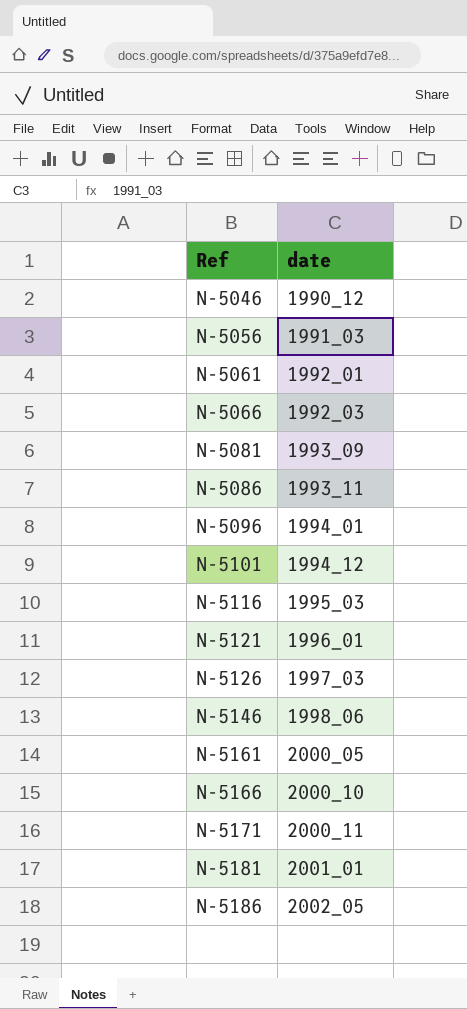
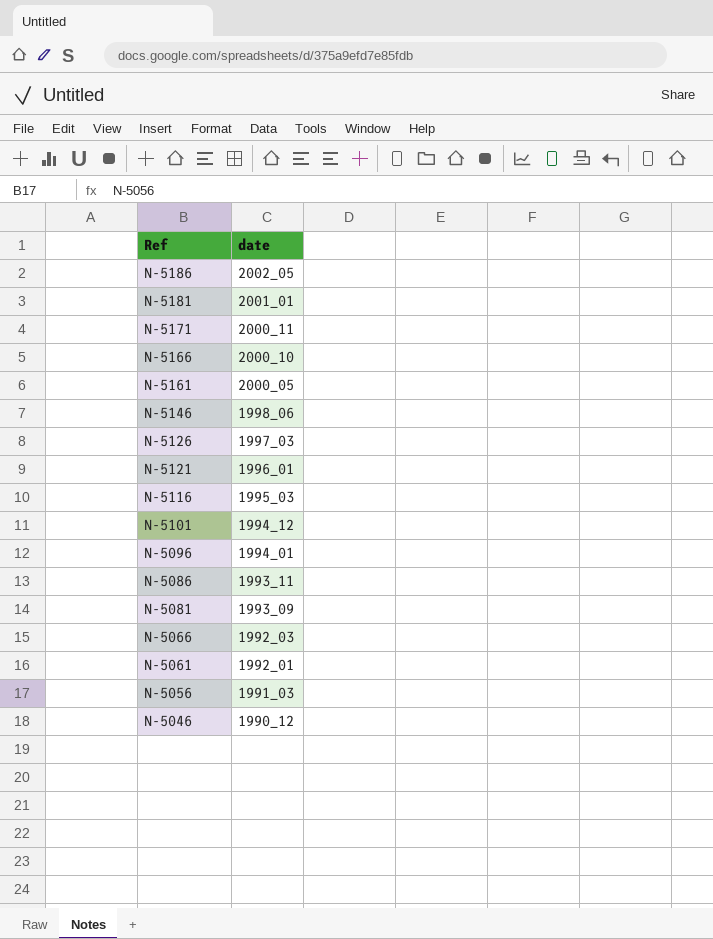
row order: Ref ascending -> Ref descending

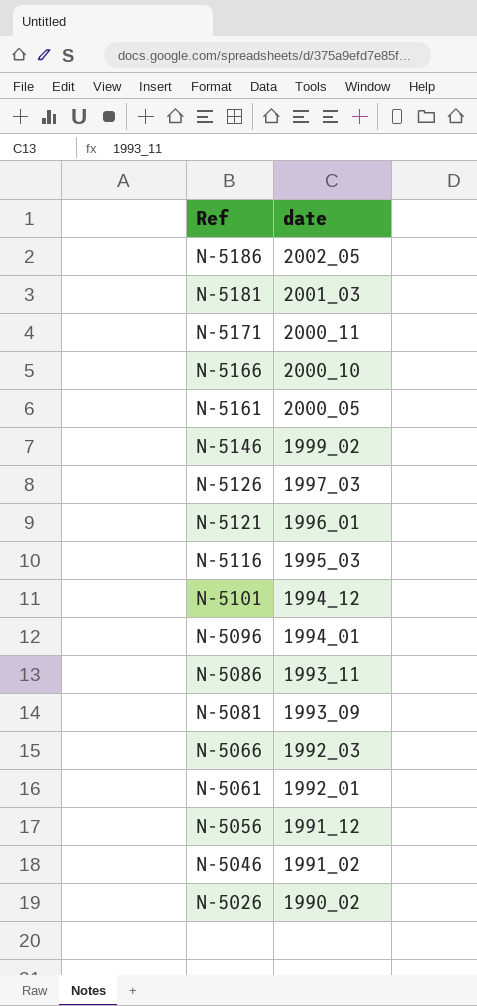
N-5181 | date: 2001_01 -> 2001_03
N-5146 | date: 1998_06 -> 1999_02
N-5056 | date: 1991_03 -> 1991_12
N-5046 | date: 1990_12 -> 1991_02
row N-5026: none -> 1990_02

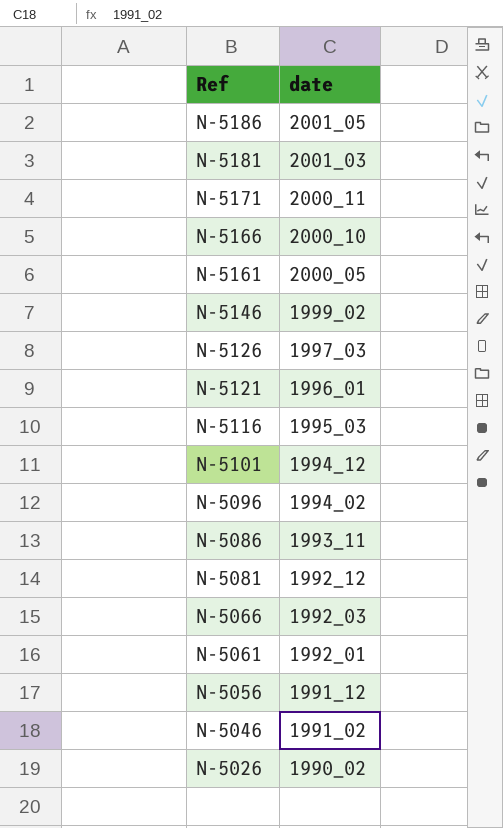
N-5186 | date: 2002_05 -> 2001_05
N-5096 | date: 1994_01 -> 1994_02
N-5081 | date: 1993_09 -> 1992_12

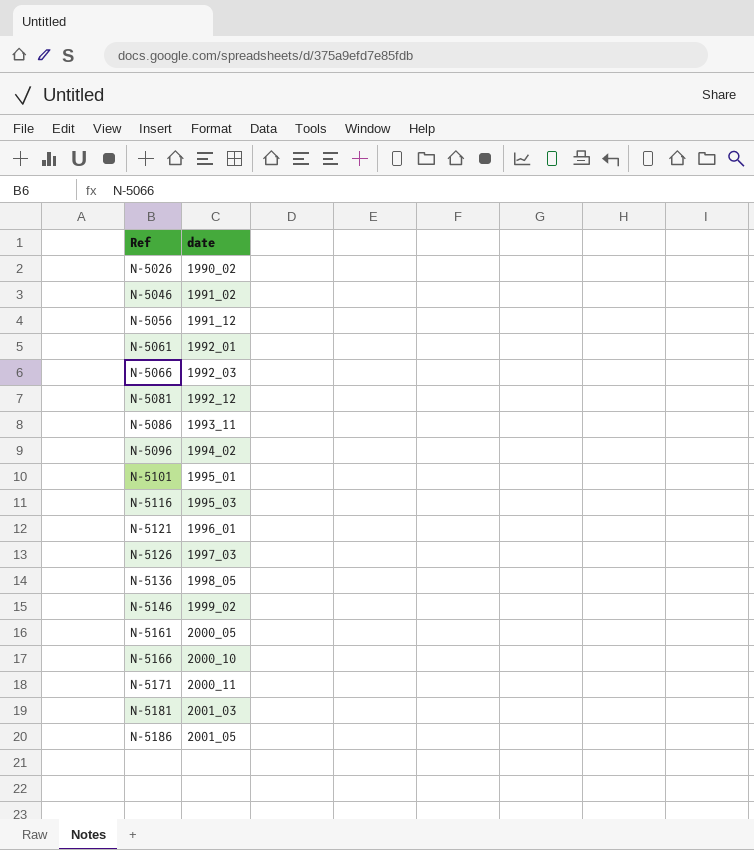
row order: Ref descending -> Ref ascending
N-5101 | date: 1994_12 -> 1995_01
row N-5136: none -> 1998_05

